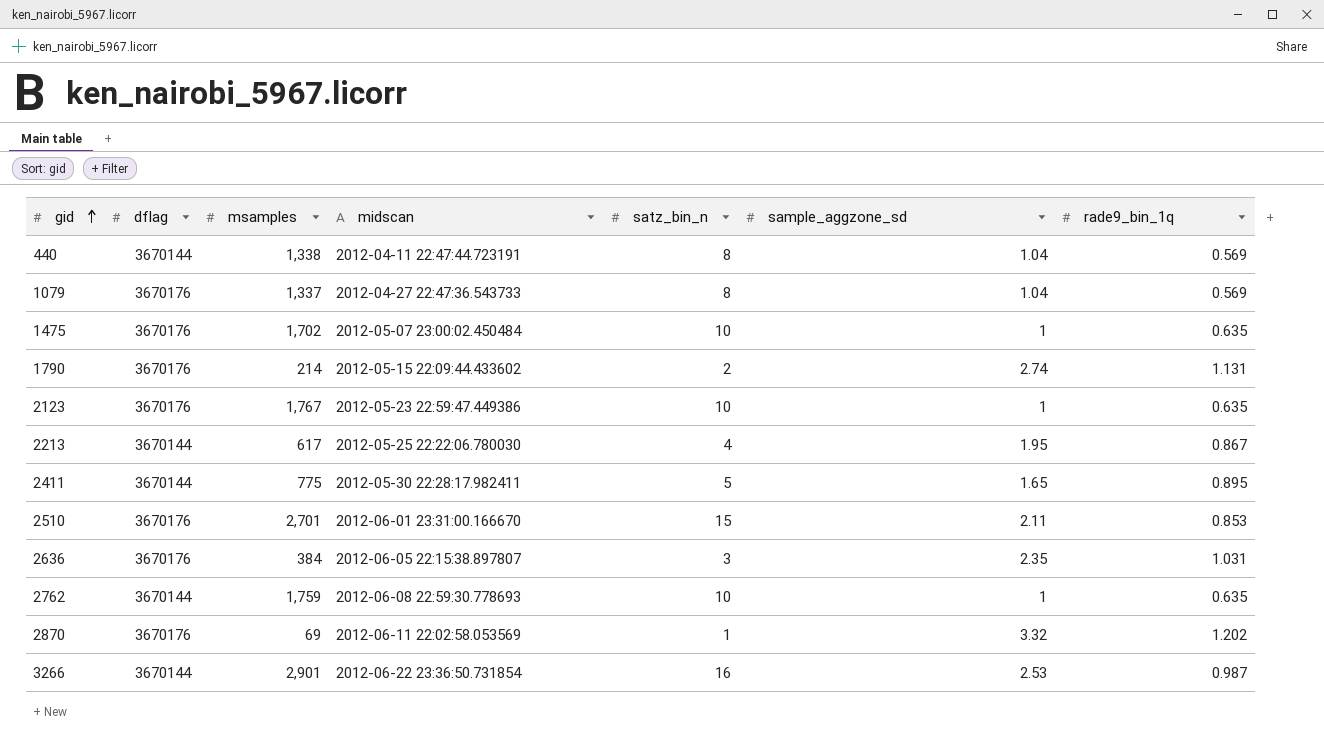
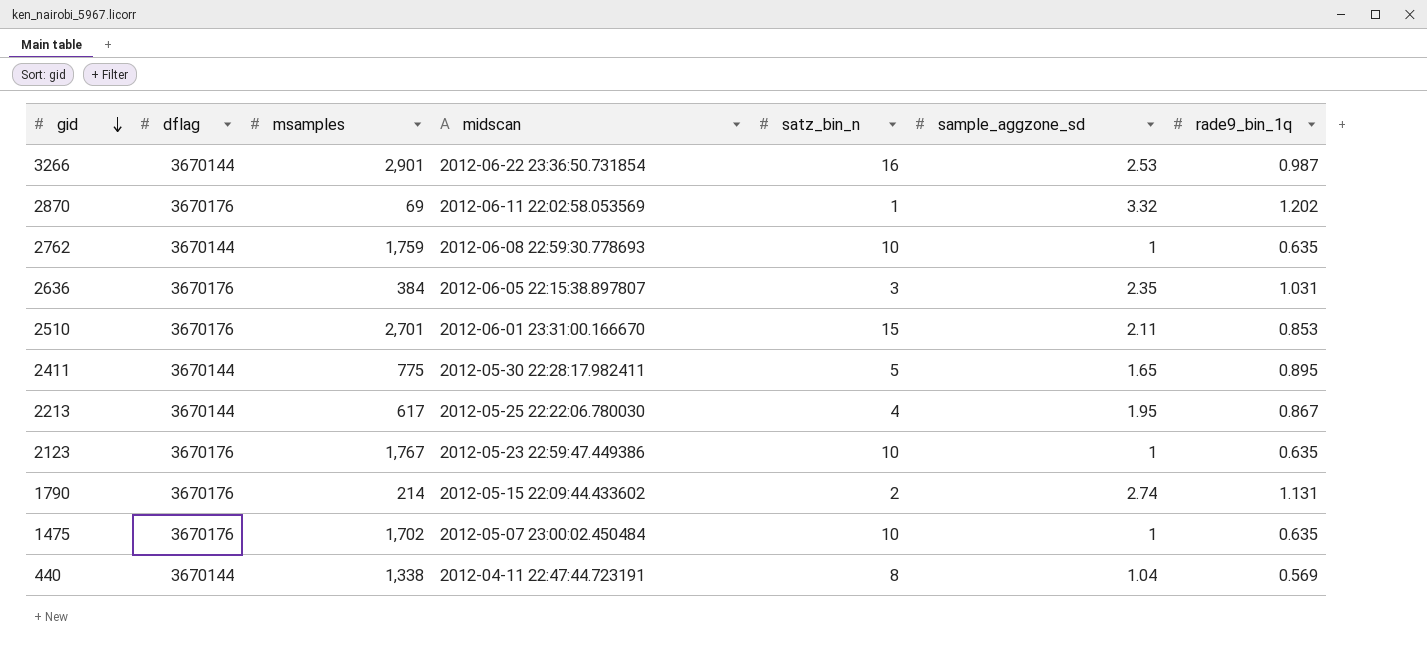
row order: gid ascending -> gid descending
row 1079: 3670176 | 1,337 | 2012-04-27 22:47:36.543733 | 8 | 1.04 | 0.569 -> none

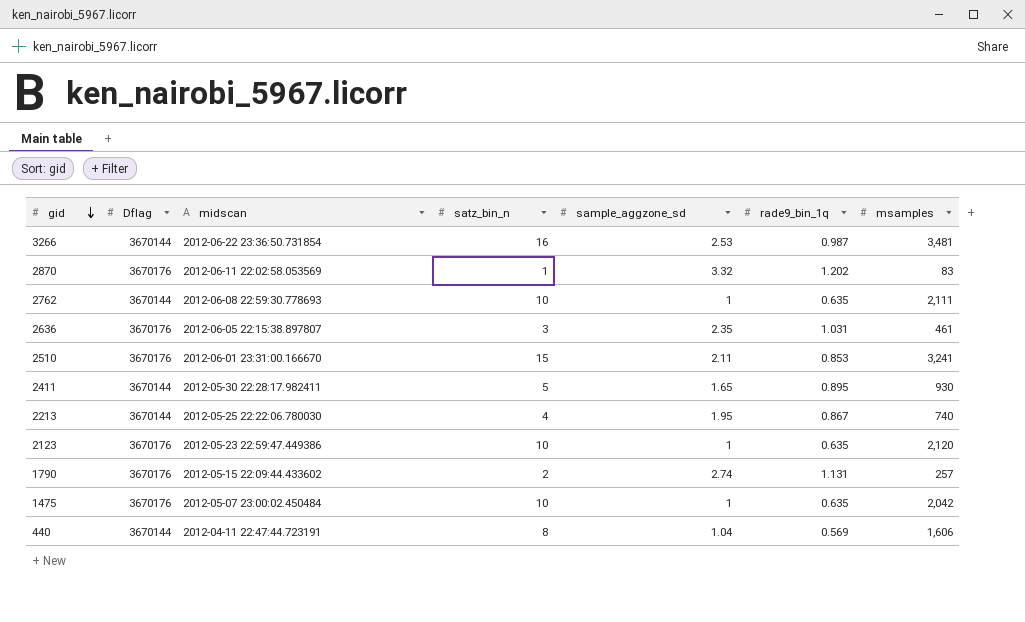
column name: dflag -> Dflag
column msamples | position: 3 -> 7
3266 | msamples: 2,901 -> 3,481
2870 | msamples: 69 -> 83
2762 | msamples: 1,759 -> 2,111
2636 | msamples: 384 -> 461
2510 | msamples: 2,701 -> 3,241
2411 | msamples: 775 -> 930
2213 | msamples: 617 -> 740
2123 | msamples: 1,767 -> 2,120
1790 | msamples: 214 -> 257
1475 | msamples: 1,702 -> 2,042
440 | msamples: 1,338 -> 1,606

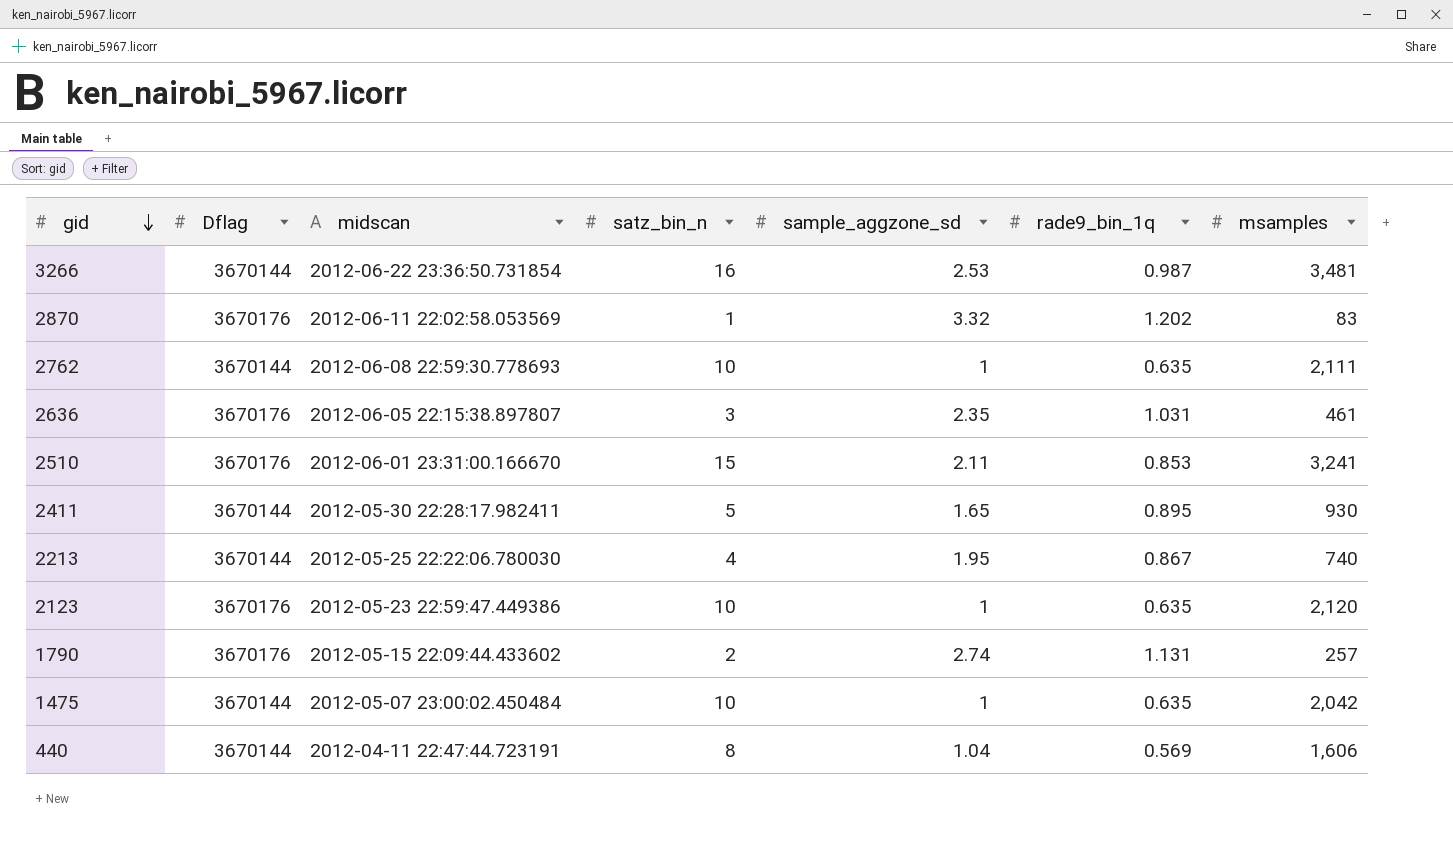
1475 | Dflag: 3670176 -> 3670144

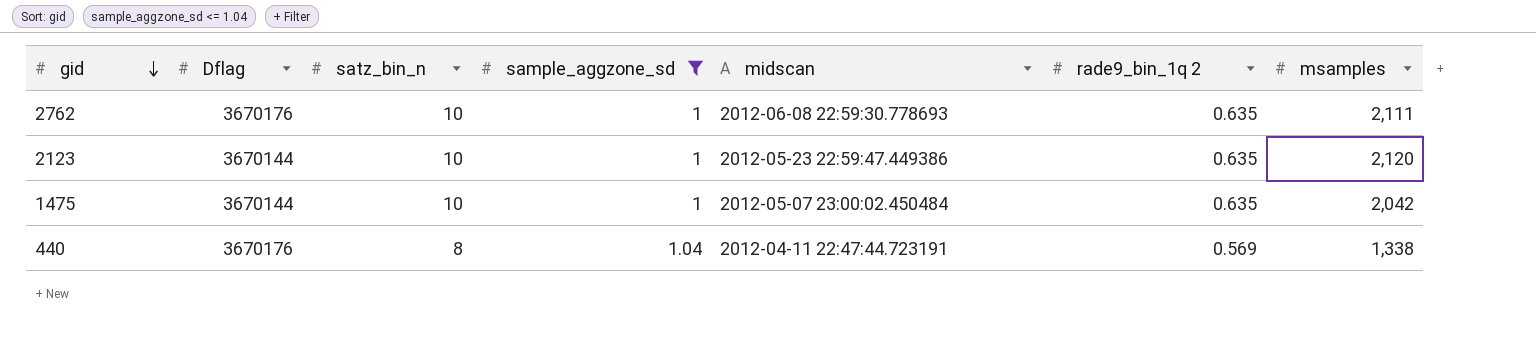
filter: none -> sample_aggzone_sd <= 1.04
column midscan | position: 3 -> 5
column name: rade9_bin_1q -> rade9_bin_1q 2
2762 | Dflag: 3670144 -> 3670176
2123 | Dflag: 3670176 -> 3670144
440 | Dflag: 3670144 -> 3670176
440 | msamples: 1,606 -> 1,338

